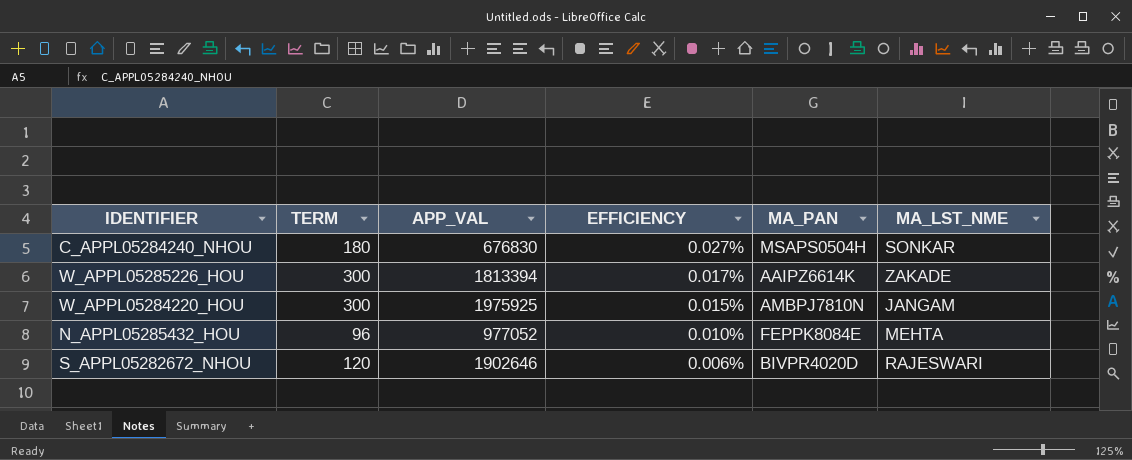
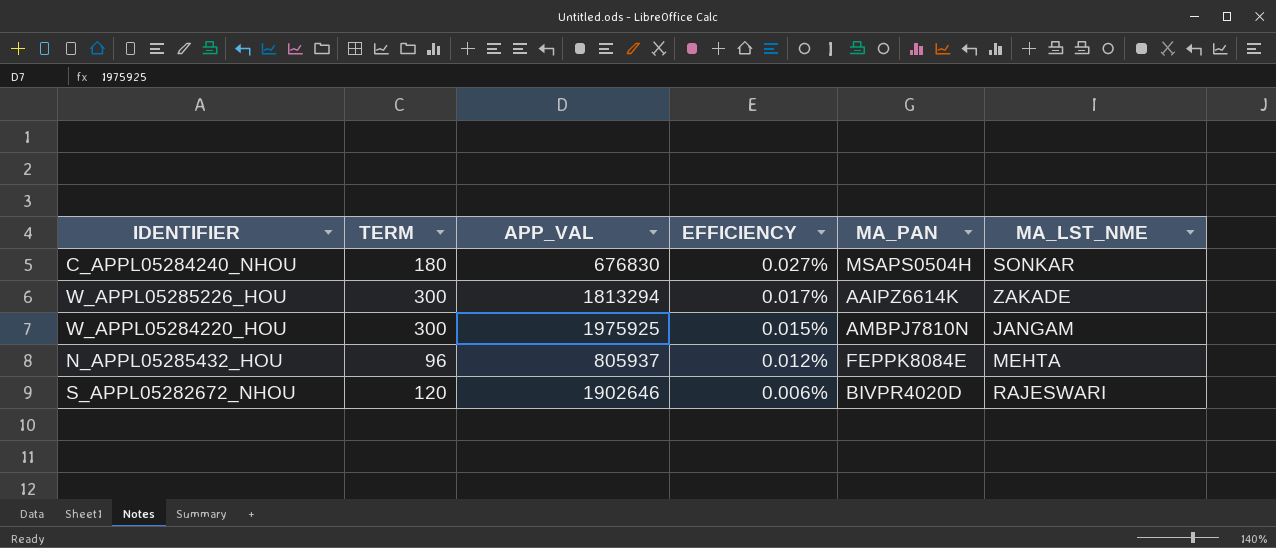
W_APPL05285226_HOU | APP_VAL: 1813394 -> 1813294
N_APPL05285432_HOU | APP_VAL: 977052 -> 805937
N_APPL05285432_HOU | EFFICIENCY: 0.010% -> 0.012%

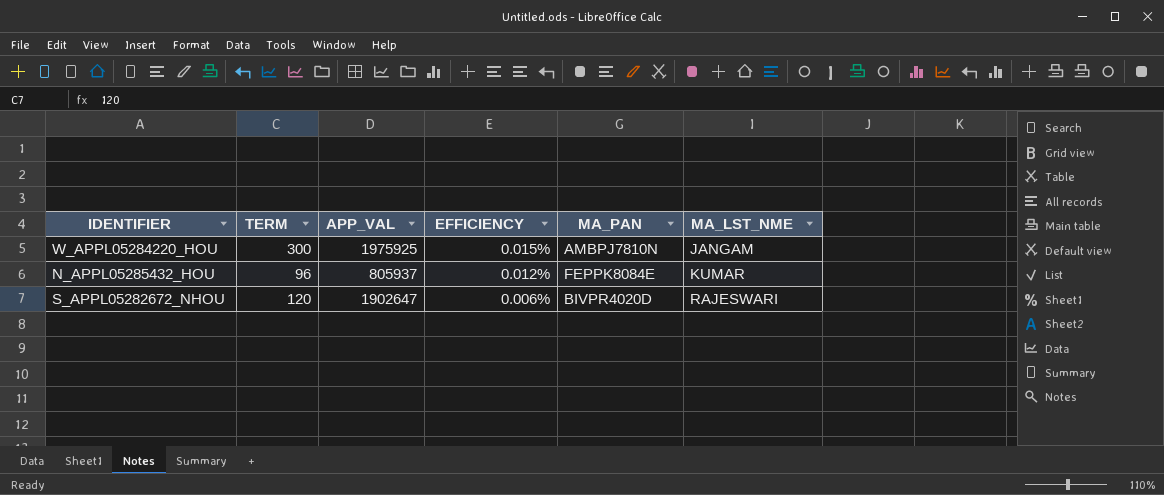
row C_APPL05284240_NHOU: 180 | 676830 | 0.027% | MSAPS0504H | SONKAR -> none
row W_APPL05285226_HOU: 300 | 1813294 | 0.017% | AAIPZ6614K | ZAKADE -> none
N_APPL05285432_HOU | MA_LST_NME: MEHTA -> KUMAR
S_APPL05282672_NHOU | APP_VAL: 1902646 -> 1902647

